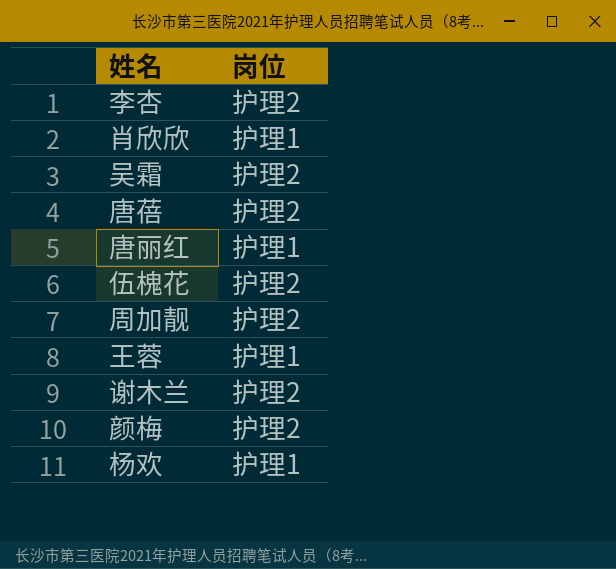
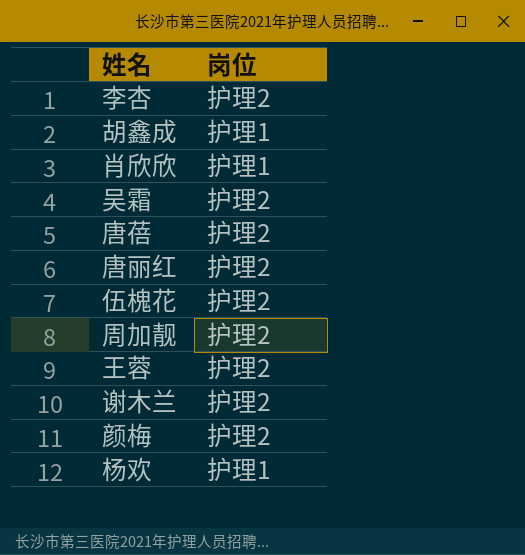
row 胡鑫成: none -> 护理1
唐丽红 | 岗位: 护理1 -> 护理2
王蓉 | 岗位: 护理1 -> 护理2

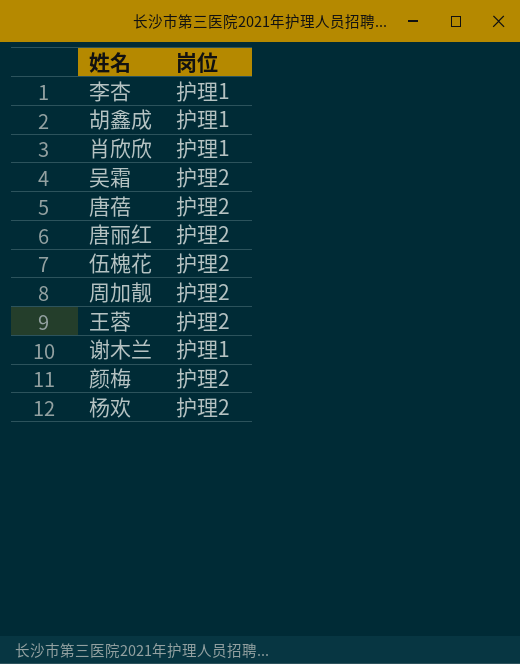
李杏 | 岗位: 护理2 -> 护理1
谢木兰 | 岗位: 护理2 -> 护理1
杨欢 | 岗位: 护理1 -> 护理2

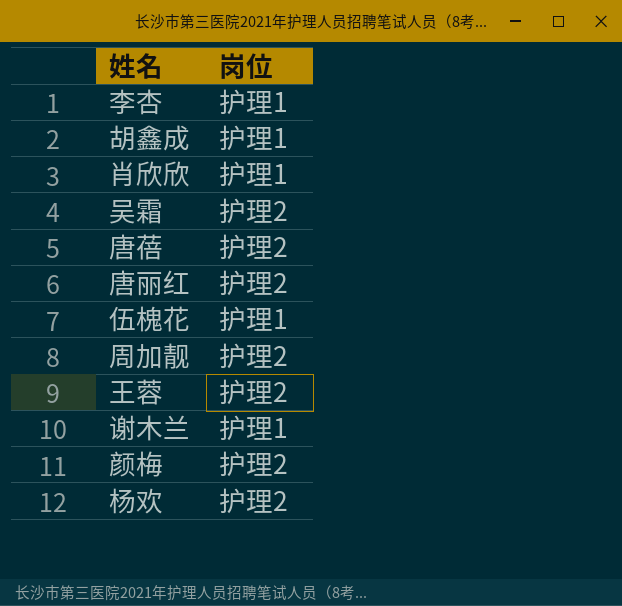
伍槐花 | 岗位: 护理2 -> 护理1

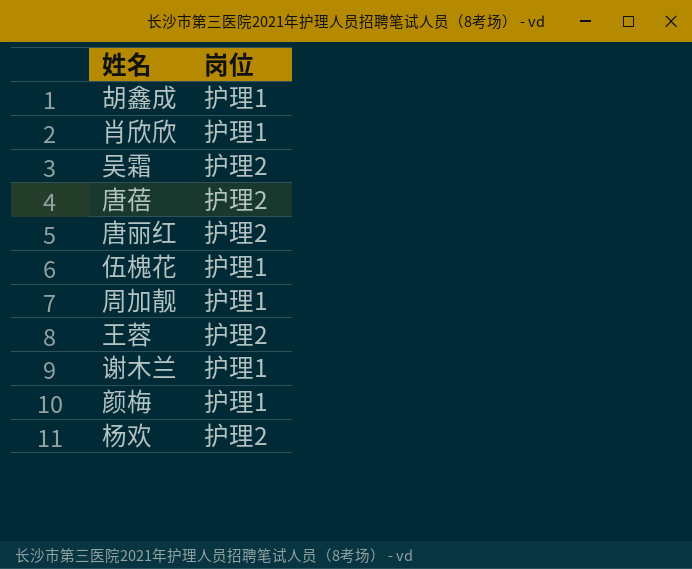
row 李杏: 护理1 -> none
周加靓 | 岗位: 护理2 -> 护理1
颜梅 | 岗位: 护理2 -> 护理1

